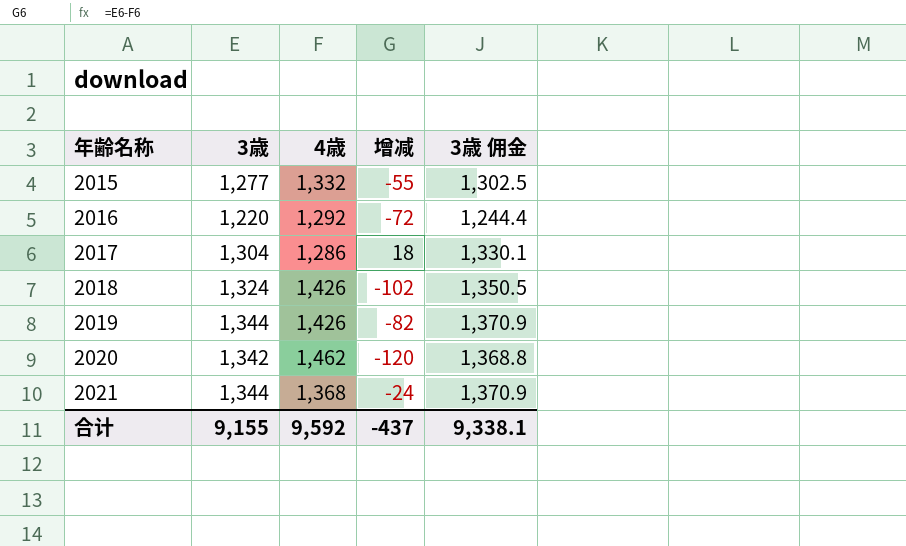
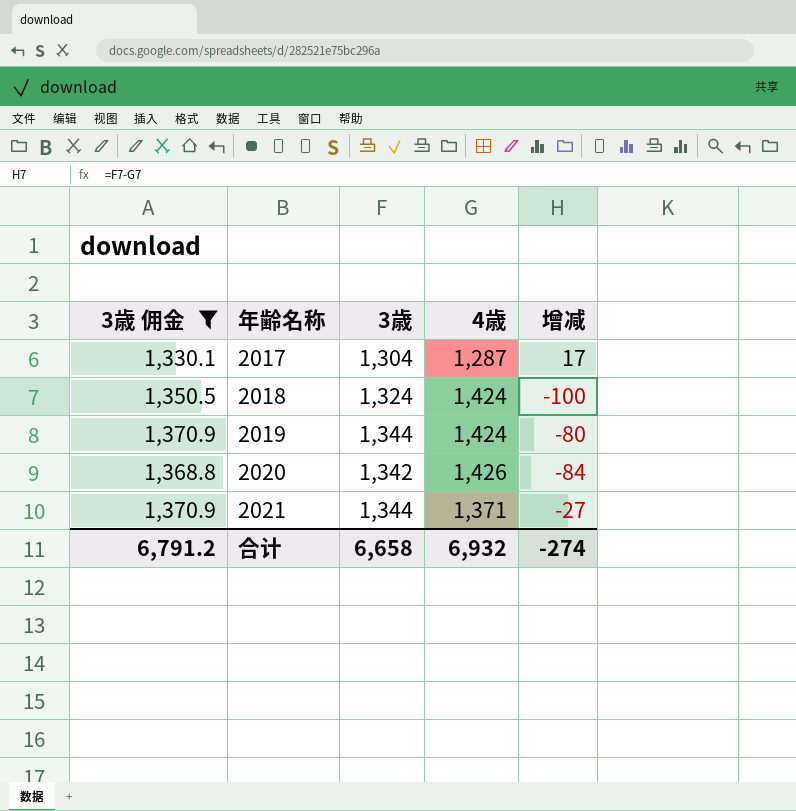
filter: none -> 3歳 佣金 >= 1,330.1
column 3歳 佣金 | position: 5 -> 1
2017 | 4歳: 1,286 -> 1,287
2017 | 增减: 18 -> 17
2018 | 4歳: 1,426 -> 1,424
2018 | 增减: -102 -> -100
2019 | 4歳: 1,426 -> 1,424
2019 | 增减: -82 -> -80
2020 | 4歳: 1,462 -> 1,426
2020 | 增减: -120 -> -84
2021 | 4歳: 1,368 -> 1,371
2021 | 增减: -24 -> -27
合计 | 3歳 佣金: 9,338.1 -> 6,791.2
合计 | 3歳: 9,155 -> 6,658
合计 | 4歳: 9,592 -> 6,932
合计 | 增减: -437 -> -274

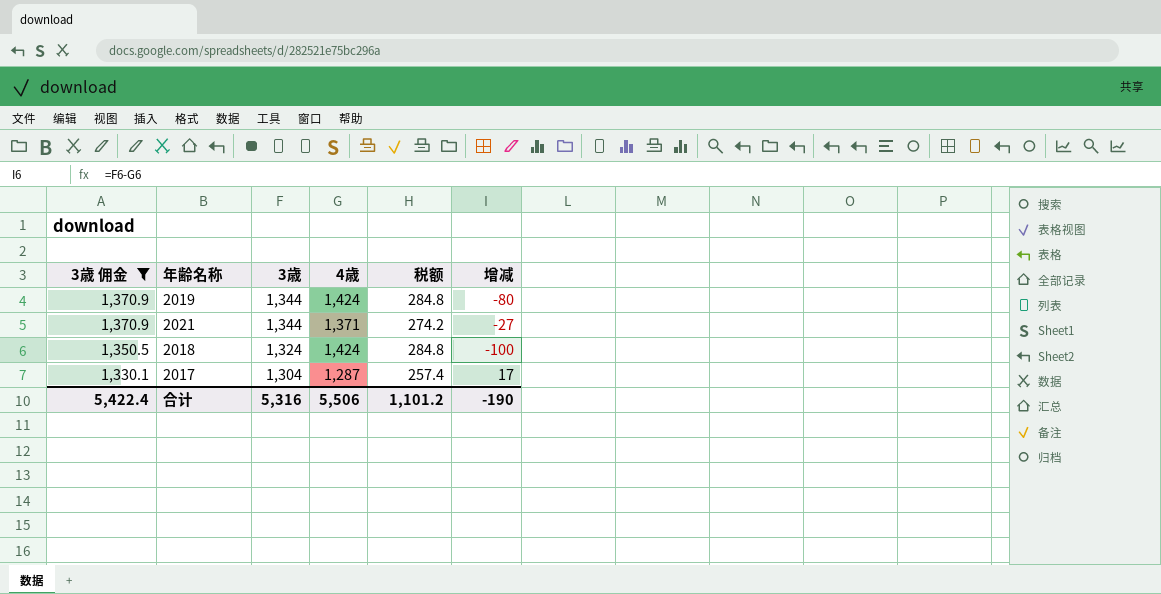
row order: 年齢名称 ascending -> 3歳 佣金 descending
column 税额 | formula: none -> [4歳] * 0.2
row 2020: 1,368.8 | 1,342 | 1,426 | -84 -> none
合计 | 3歳 佣金: 6,791.2 -> 5,422.4
合计 | 3歳: 6,658 -> 5,316
合计 | 4歳: 6,932 -> 5,506
合计 | 增减: -274 -> -190

